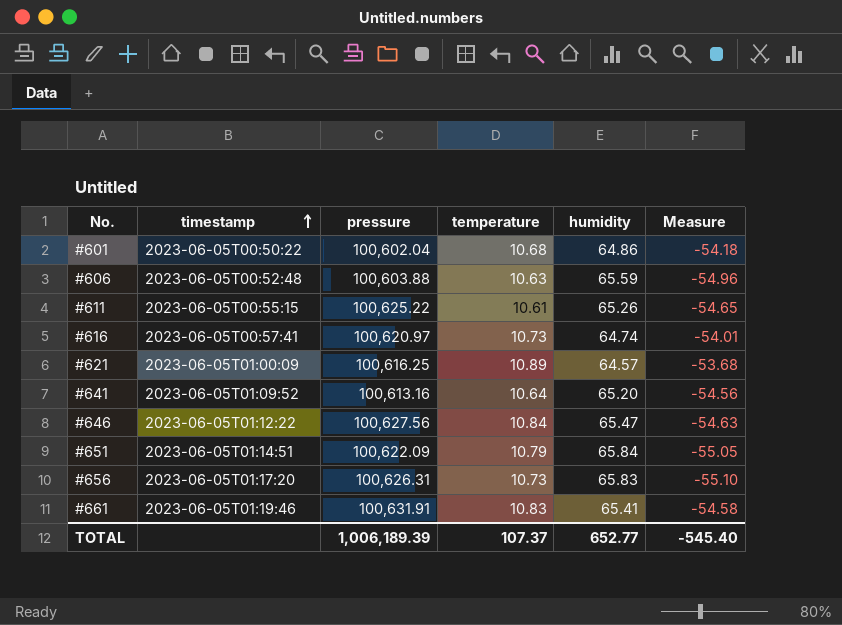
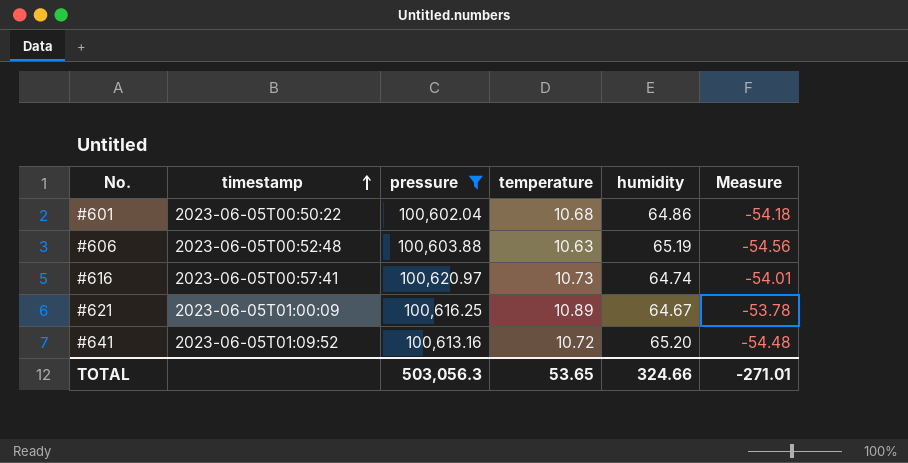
filter: none -> pressure <= 100,620.97
#606 | humidity: 65.59 -> 65.19
#606 | Measure: -54.96 -> -54.56
#621 | humidity: 64.57 -> 64.67
#621 | Measure: -53.68 -> -53.78
#641 | temperature: 10.64 -> 10.72
#641 | Measure: -54.56 -> -54.48
TOTAL | pressure: 1,006,189.39 -> 503,056.3
TOTAL | temperature: 107.37 -> 53.65
TOTAL | humidity: 652.77 -> 324.66
TOTAL | Measure: -545.40 -> -271.01

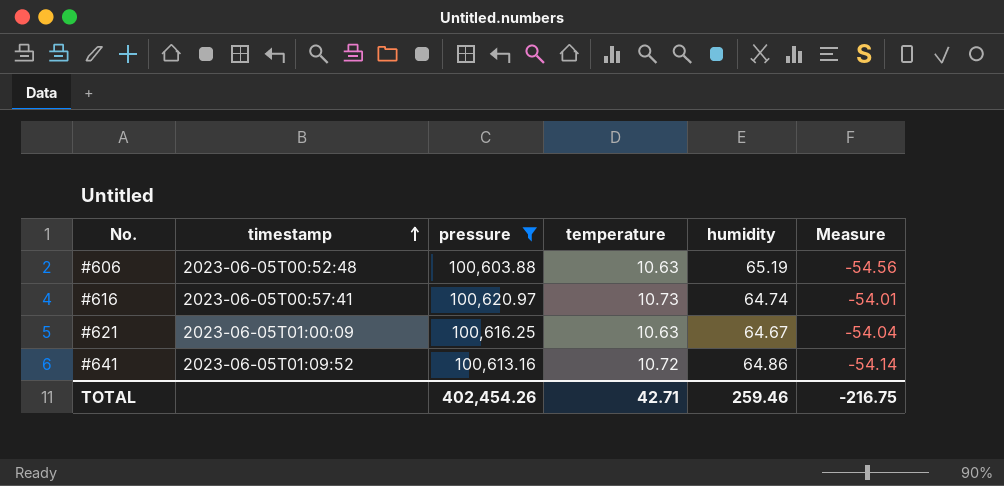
row #601: 2023-06-05T00:50:22 | 100,602.04 | 10.68 | 64.86 | -54.18 -> none
#621 | temperature: 10.89 -> 10.63
#621 | Measure: -53.78 -> -54.04
#641 | humidity: 65.20 -> 64.86
#641 | Measure: -54.48 -> -54.14
TOTAL | pressure: 503,056.3 -> 402,454.26
TOTAL | temperature: 53.65 -> 42.71
TOTAL | humidity: 324.66 -> 259.46
TOTAL | Measure: -271.01 -> -216.75

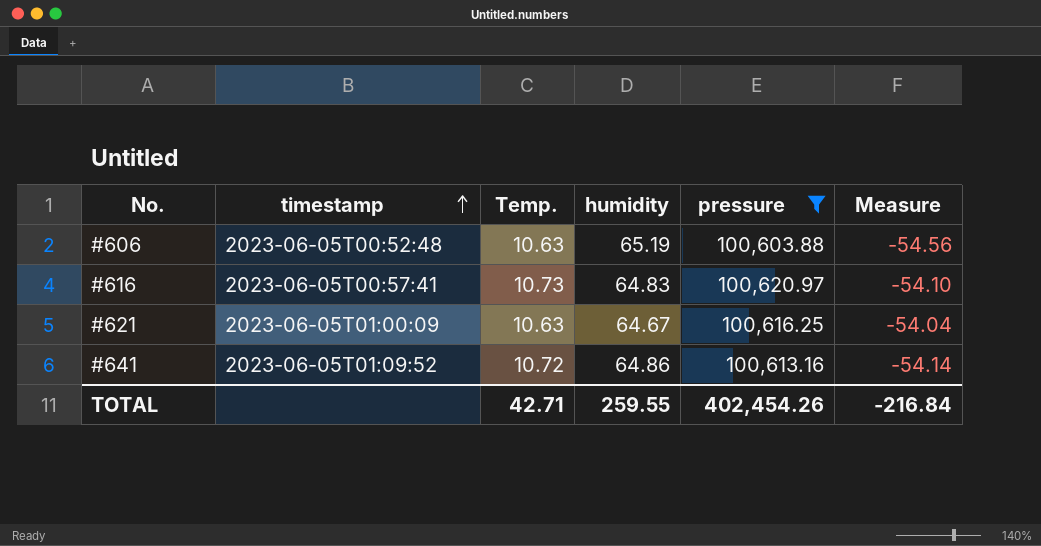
column name: temperature -> Temp.
column pressure | position: 3 -> 5
#616 | humidity: 64.74 -> 64.83
#616 | Measure: -54.01 -> -54.10
TOTAL | humidity: 259.46 -> 259.55
TOTAL | Measure: -216.75 -> -216.84

